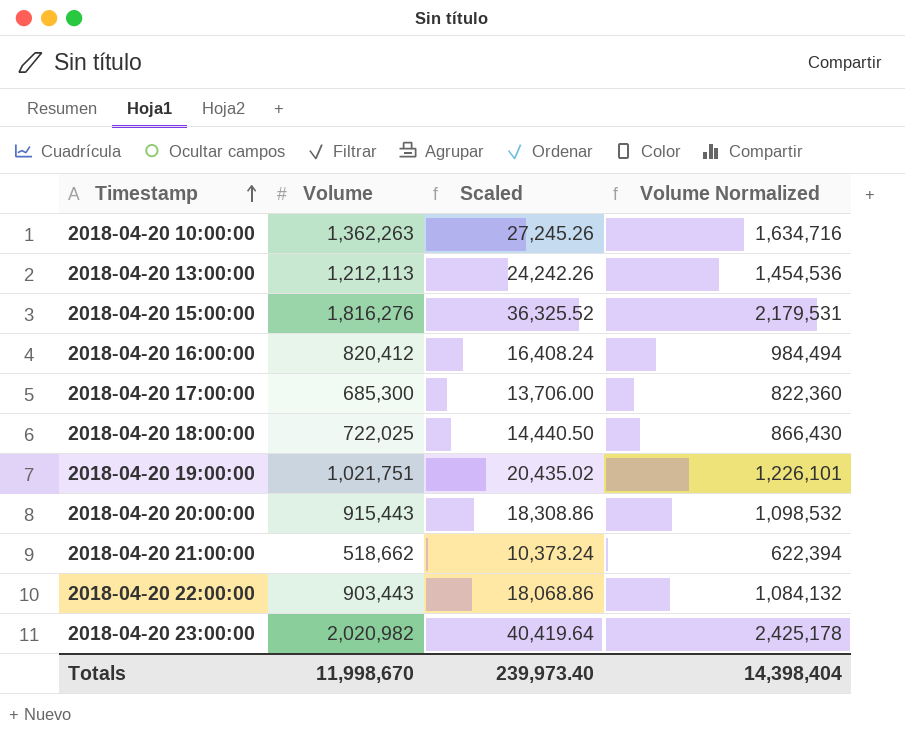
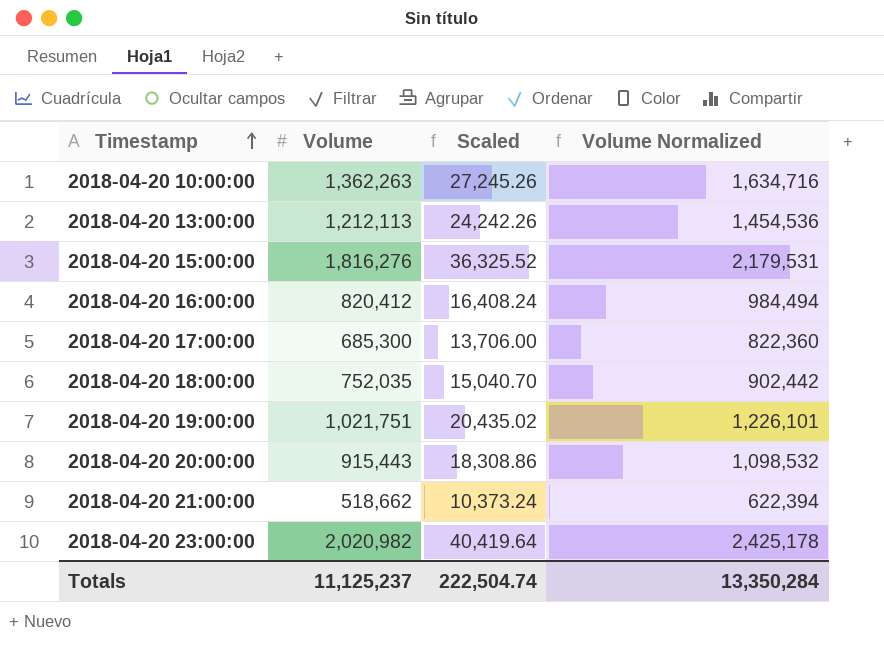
row 2018-04-20 22:00:00: 903,443 | 18,068.86 | 1,084,132 -> none
2018-04-20 18:00:00 | Volume: 722,025 -> 752,035
2018-04-20 18:00:00 | Scaled: 14,440.50 -> 15,040.70
2018-04-20 18:00:00 | Volume Normalized: 866,430 -> 902,442
Totals | Volume: 11,998,670 -> 11,125,237
Totals | Scaled: 239,973.40 -> 222,504.74
Totals | Volume Normalized: 14,398,404 -> 13,350,284

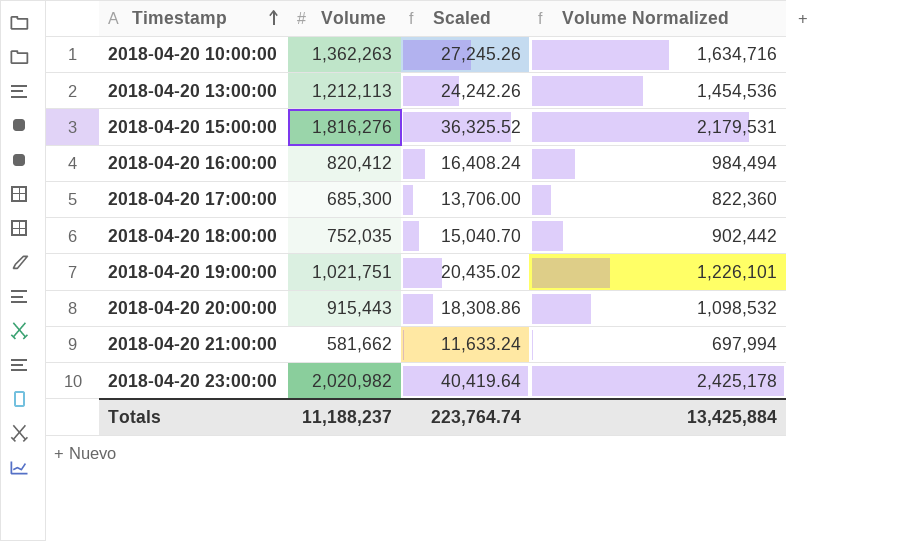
2018-04-20 21:00:00 | Volume: 518,662 -> 581,662
2018-04-20 21:00:00 | Scaled: 10,373.24 -> 11,633.24
2018-04-20 21:00:00 | Volume Normalized: 622,394 -> 697,994
Totals | Volume: 11,125,237 -> 11,188,237
Totals | Scaled: 222,504.74 -> 223,764.74
Totals | Volume Normalized: 13,350,284 -> 13,425,884

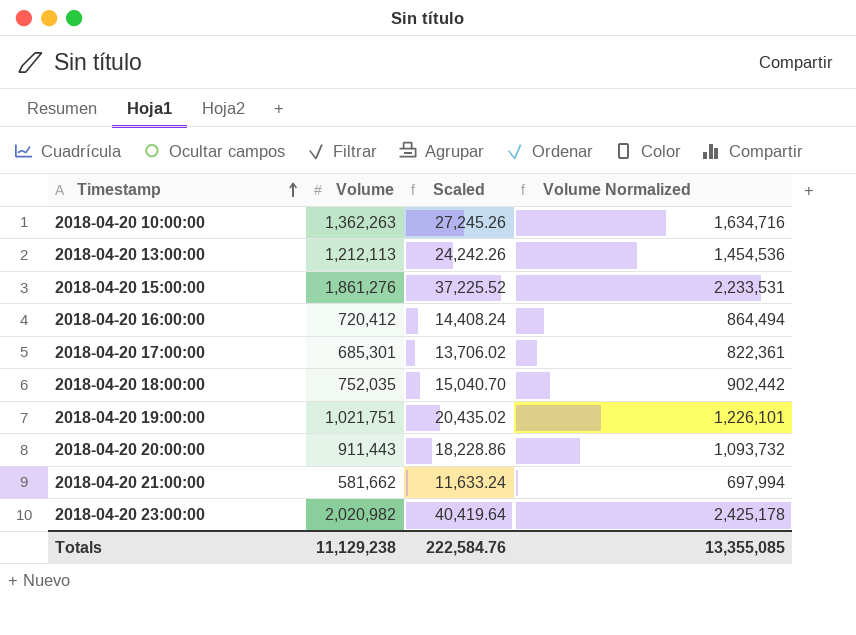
2018-04-20 15:00:00 | Volume: 1,816,276 -> 1,861,276
2018-04-20 15:00:00 | Scaled: 36,325.52 -> 37,225.52
2018-04-20 15:00:00 | Volume Normalized: 2,179,531 -> 2,233,531
2018-04-20 16:00:00 | Volume: 820,412 -> 720,412
2018-04-20 16:00:00 | Scaled: 16,408.24 -> 14,408.24
2018-04-20 16:00:00 | Volume Normalized: 984,494 -> 864,494
2018-04-20 17:00:00 | Volume: 685,300 -> 685,301
2018-04-20 17:00:00 | Scaled: 13,706.00 -> 13,706.02
2018-04-20 17:00:00 | Volume Normalized: 822,360 -> 822,361
2018-04-20 20:00:00 | Volume: 915,443 -> 911,443
2018-04-20 20:00:00 | Scaled: 18,308.86 -> 18,228.86
2018-04-20 20:00:00 | Volume Normalized: 1,098,532 -> 1,093,732
Totals | Volume: 11,188,237 -> 11,129,238
Totals | Scaled: 223,764.74 -> 222,584.76
Totals | Volume Normalized: 13,425,884 -> 13,355,085

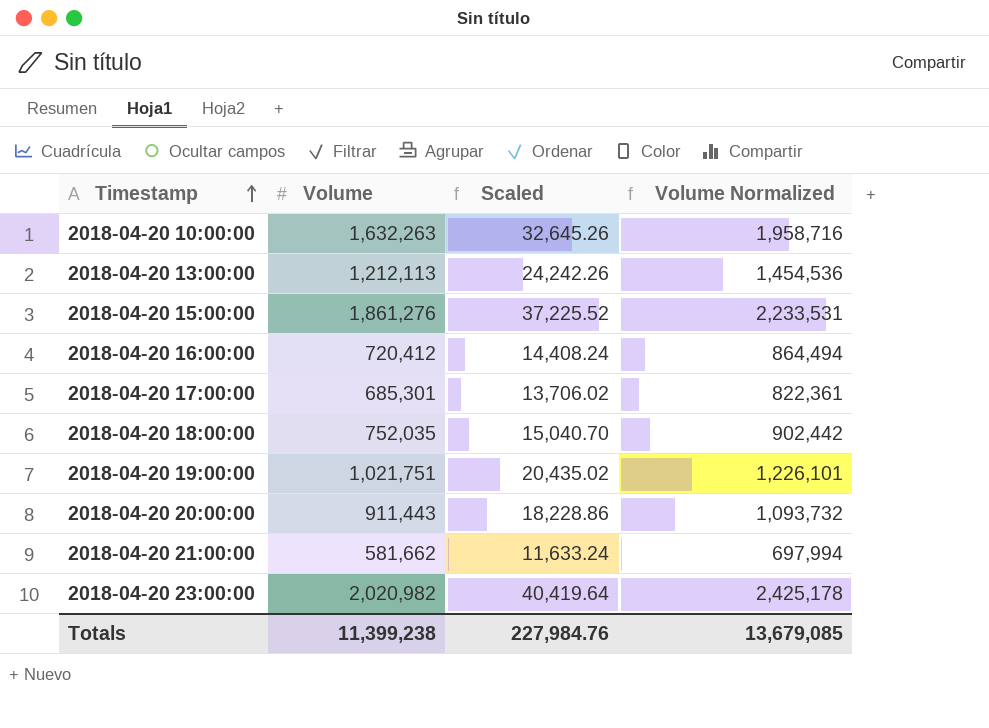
2018-04-20 10:00:00 | Volume: 1,362,263 -> 1,632,263
2018-04-20 10:00:00 | Scaled: 27,245.26 -> 32,645.26
2018-04-20 10:00:00 | Volume Normalized: 1,634,716 -> 1,958,716
Totals | Volume: 11,129,238 -> 11,399,238
Totals | Scaled: 222,584.76 -> 227,984.76
Totals | Volume Normalized: 13,355,085 -> 13,679,085

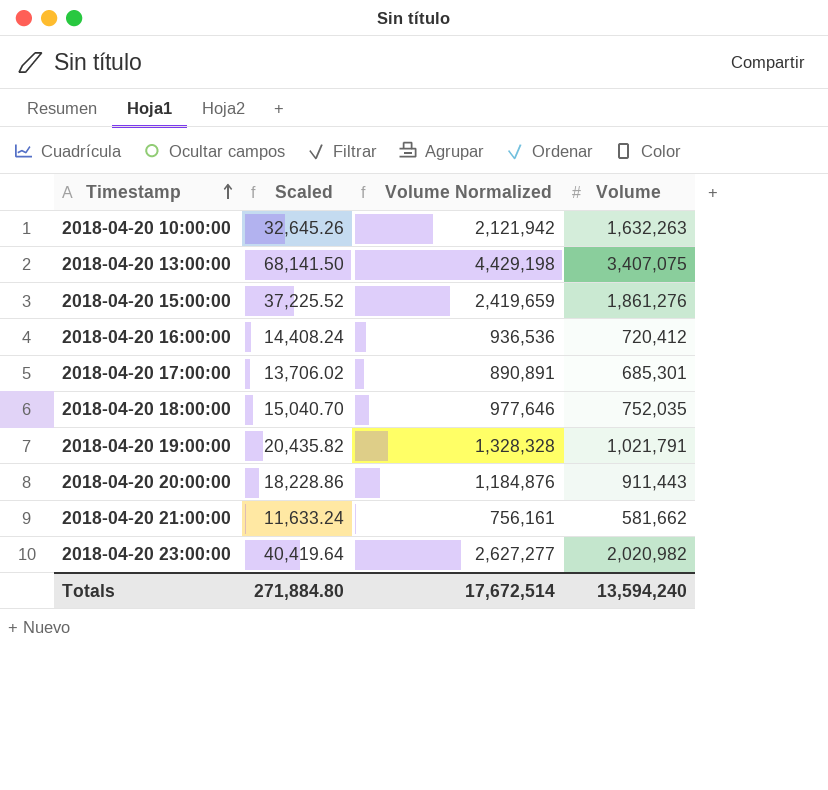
column Volume Normalized | formula: [Volume] * 1.2 -> [Volume] * 1.3
column Volume | position: 2 -> 4
2018-04-20 13:00:00 | Scaled: 24,242.26 -> 68,141.50
2018-04-20 13:00:00 | Volume: 1,212,113 -> 3,407,075
2018-04-20 19:00:00 | Scaled: 20,435.02 -> 20,435.82
2018-04-20 19:00:00 | Volume: 1,021,751 -> 1,021,791
Totals | Scaled: 227,984.76 -> 271,884.80
Totals | Volume Normalized: 13,679,085 -> 17,672,514
Totals | Volume: 11,399,238 -> 13,594,240

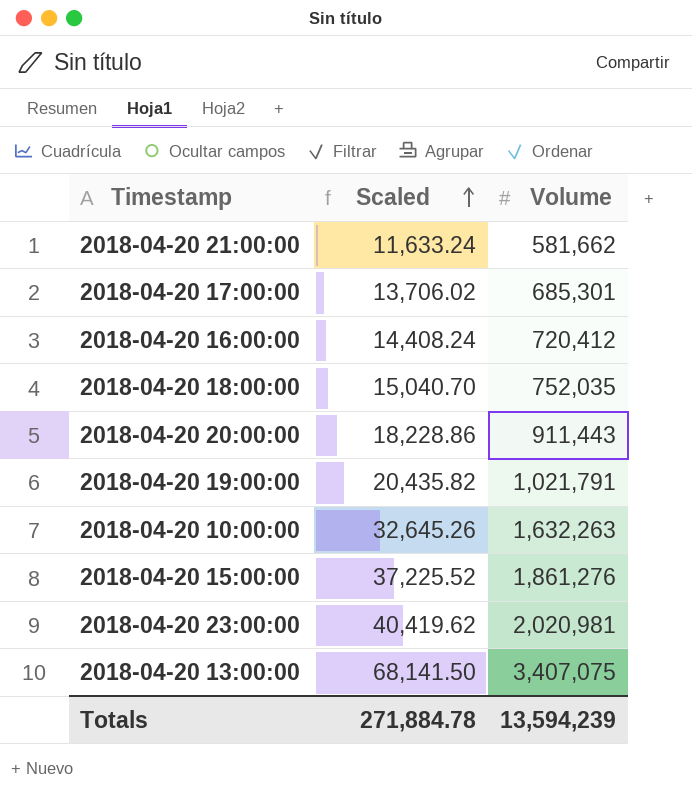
row order: Timestamp ascending -> Scaled ascending
column Volume Normalized | formula: [Volume] * 1.3 -> none
2018-04-20 23:00:00 | Scaled: 40,419.64 -> 40,419.62
2018-04-20 23:00:00 | Volume: 2,020,982 -> 2,020,981
Totals | Scaled: 271,884.80 -> 271,884.78
Totals | Volume: 13,594,240 -> 13,594,239

